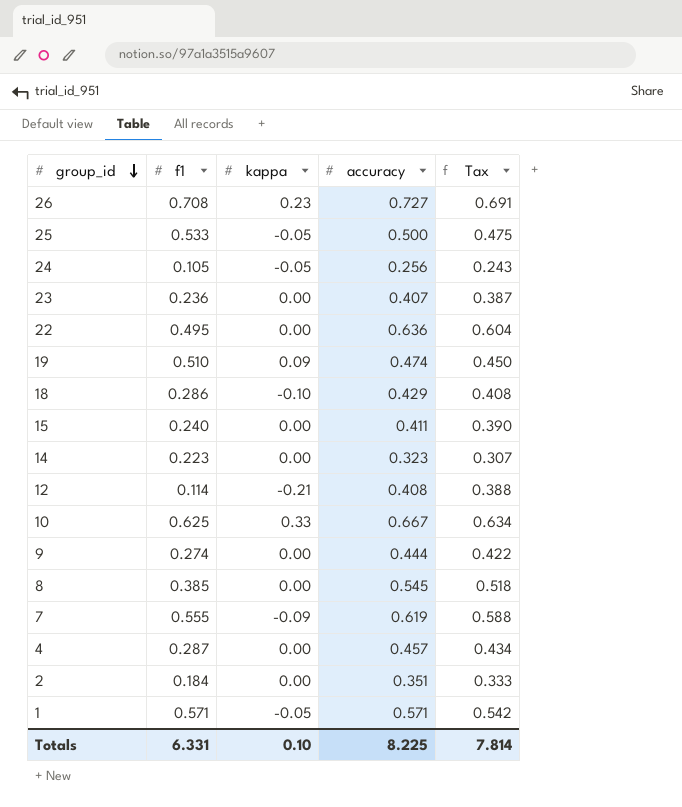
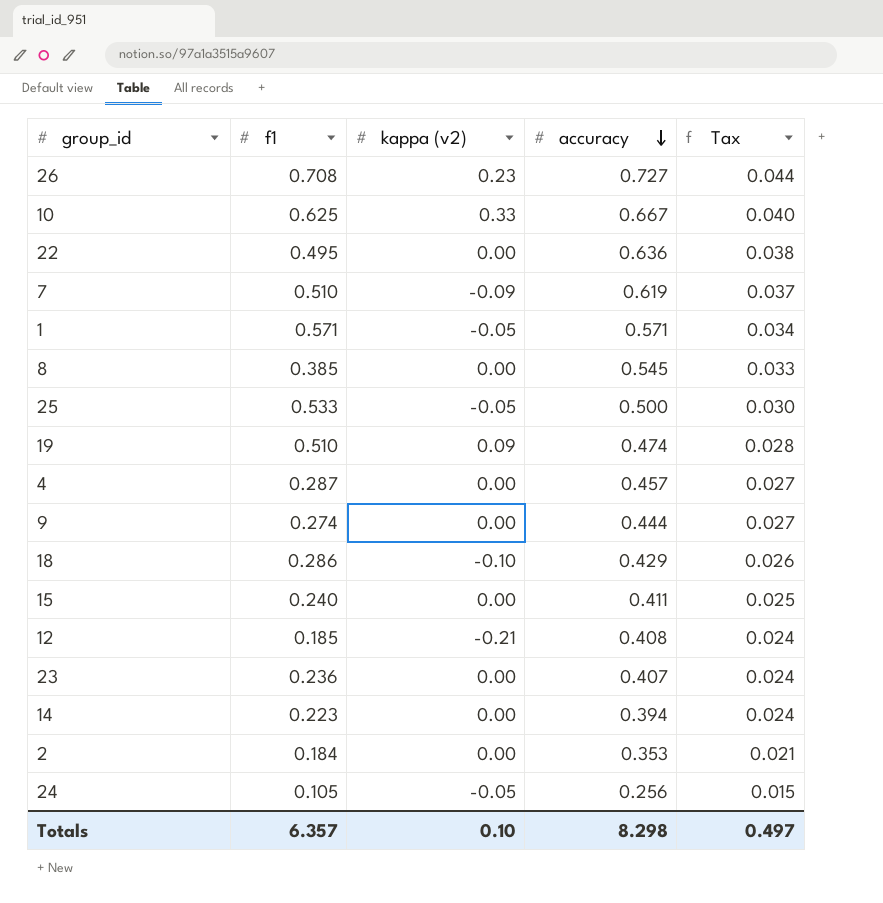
row order: group_id descending -> accuracy descending
column name: kappa -> kappa (v2)
column Tax | formula: [accuracy] * 0.95 -> [accuracy] * 0.06
7 | f1: 0.555 -> 0.510
12 | f1: 0.114 -> 0.185
14 | accuracy: 0.323 -> 0.394
2 | accuracy: 0.351 -> 0.353
Totals | f1: 6.331 -> 6.357
Totals | accuracy: 8.225 -> 8.298
Totals | Tax: 7.814 -> 0.497

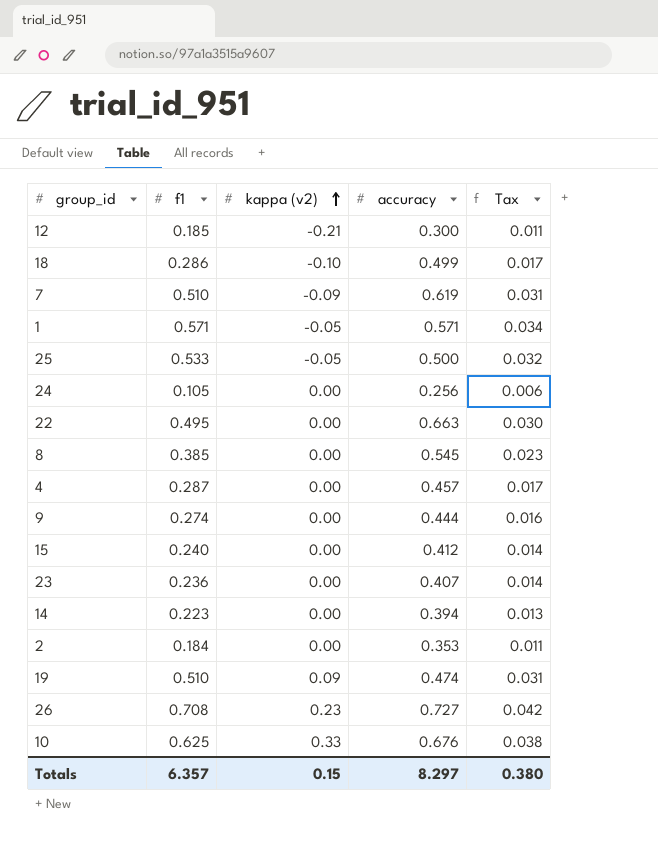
row order: accuracy descending -> kappa (v2) ascending
column Tax | formula: [accuracy] * 0.06 -> [f1] * 0.06
12 | accuracy: 0.408 -> 0.300
18 | accuracy: 0.429 -> 0.499
24 | kappa (v2): -0.05 -> 0.00
22 | accuracy: 0.636 -> 0.663
15 | accuracy: 0.411 -> 0.412
10 | accuracy: 0.667 -> 0.676
Totals | kappa (v2): 0.10 -> 0.15
Totals | accuracy: 8.298 -> 8.297
Totals | Tax: 0.497 -> 0.380

